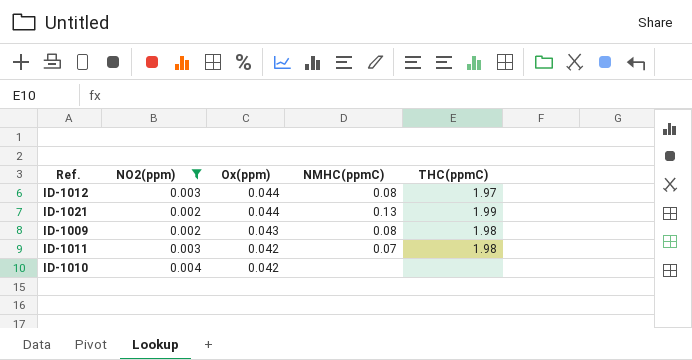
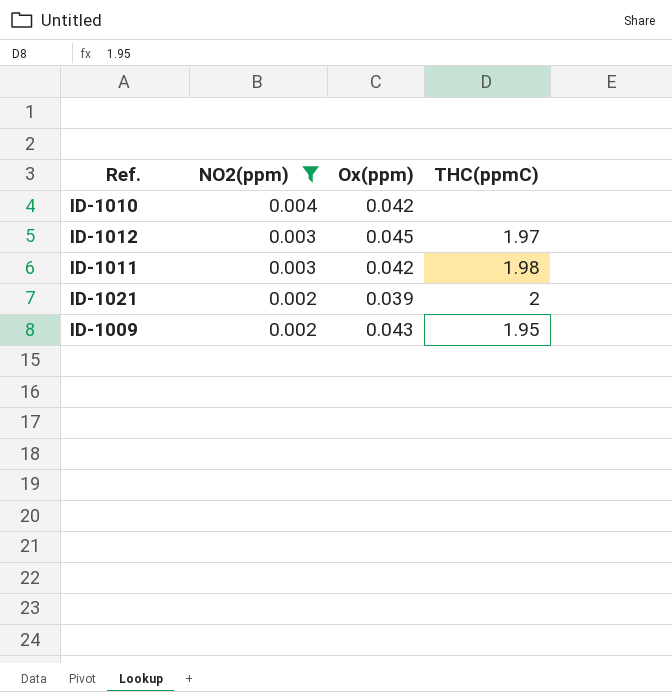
row order: Ox(ppm) descending -> NO2(ppm) descending
column NMHC(ppmC) | position: 4 -> none
ID-1012 | Ox(ppm): 0.044 -> 0.045
ID-1021 | Ox(ppm): 0.044 -> 0.039
ID-1021 | THC(ppmC): 1.99 -> 2
ID-1009 | THC(ppmC): 1.98 -> 1.95

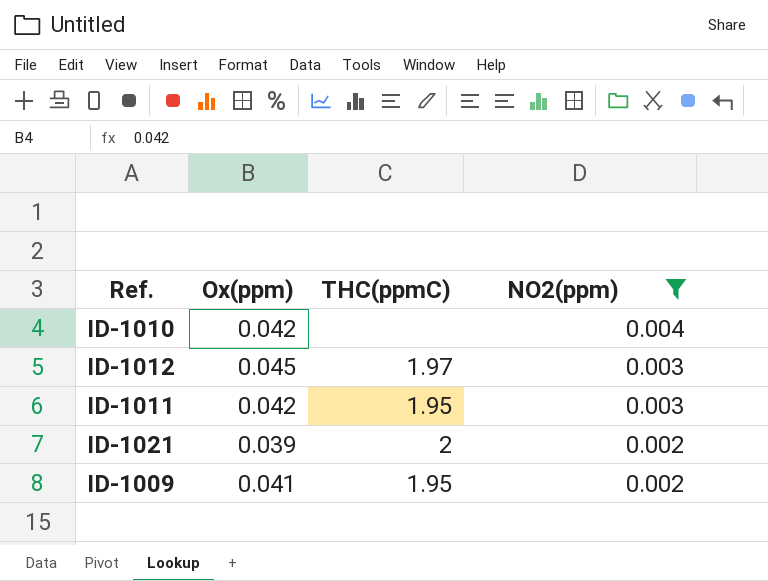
column NO2(ppm) | position: 2 -> 4
ID-1011 | THC(ppmC): 1.98 -> 1.95
ID-1009 | Ox(ppm): 0.043 -> 0.041

